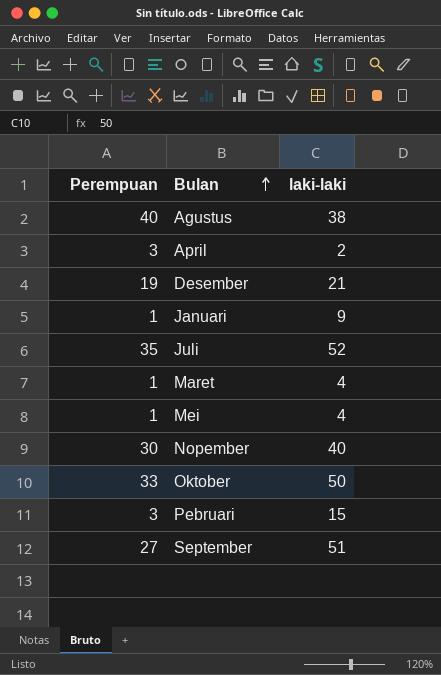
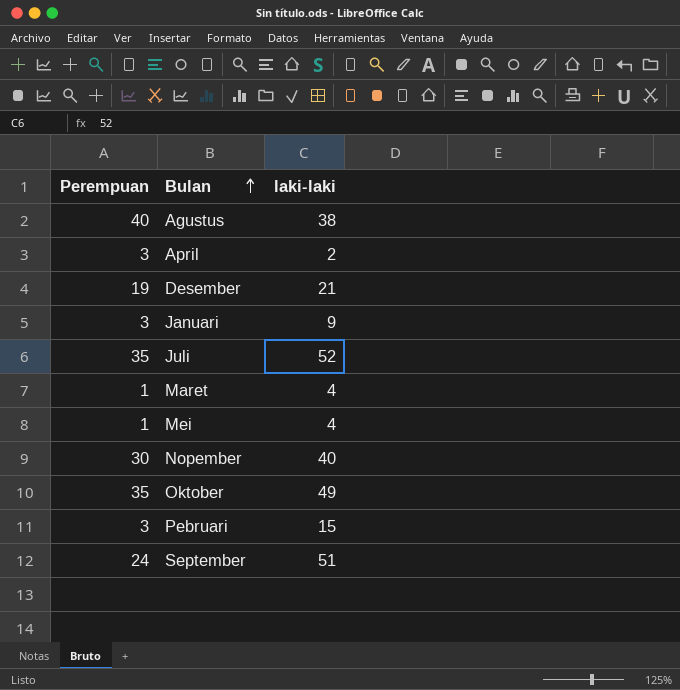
Januari | Perempuan: 1 -> 3
Oktober | Perempuan: 33 -> 35
Oktober | laki-laki: 50 -> 49
September | Perempuan: 27 -> 24

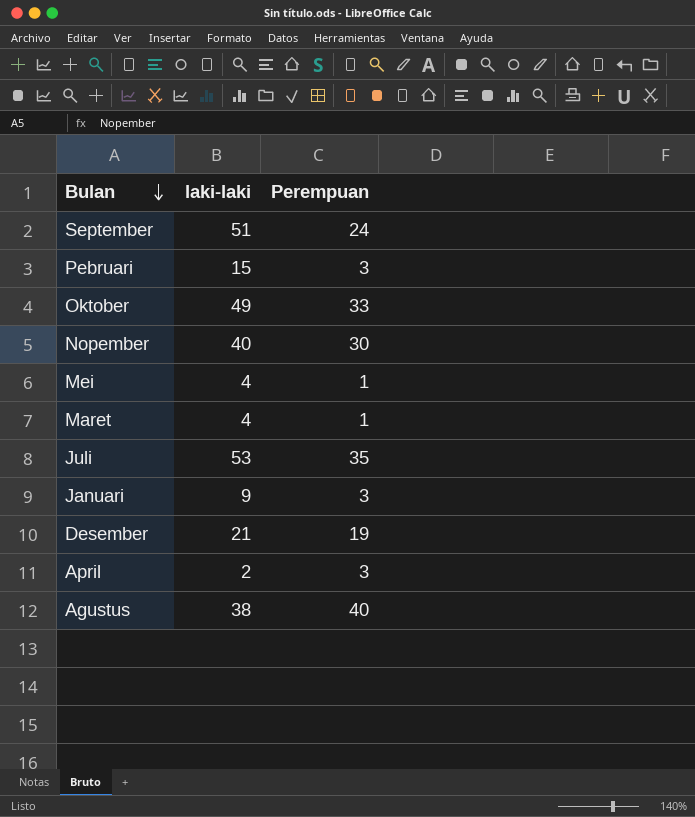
row order: Bulan ascending -> Bulan descending
column Perempuan | position: 1 -> 3
Oktober | Perempuan: 35 -> 33
Juli | laki-laki: 52 -> 53

